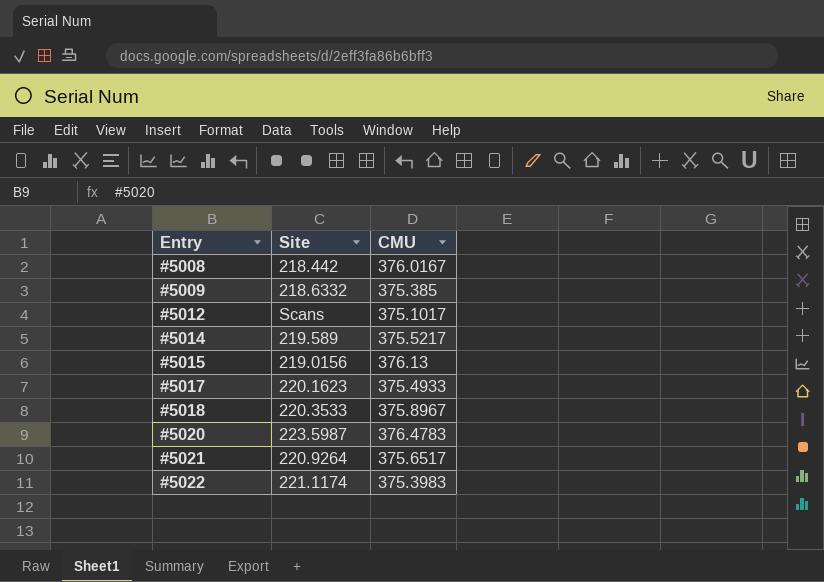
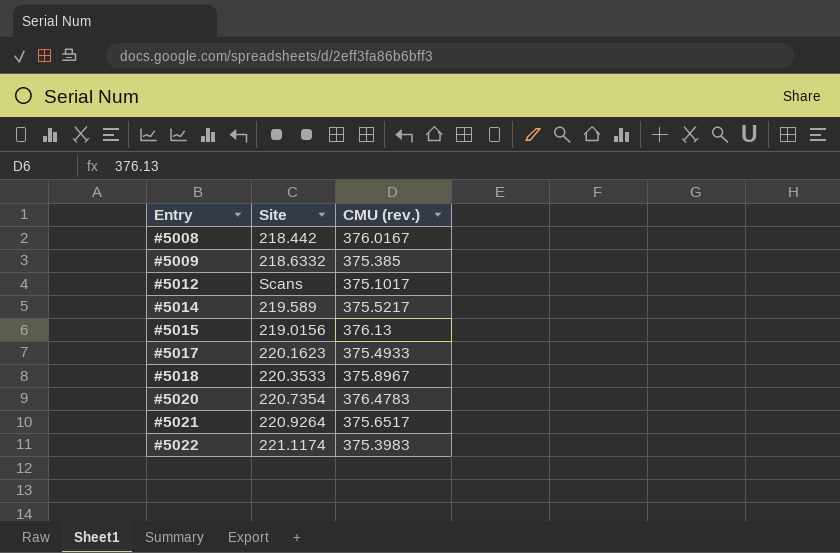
column name: CMU -> CMU (rev.)
#5020 | Site: 223.5987 -> 220.7354

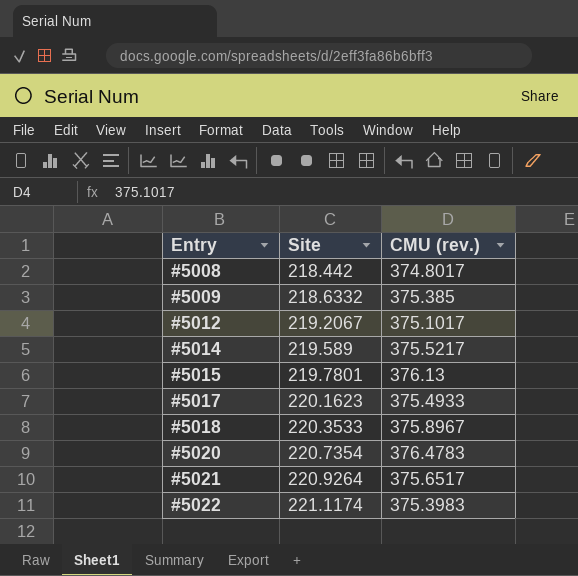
#5008 | CMU (rev.): 376.0167 -> 374.8017
#5012 | Site: Scans -> 219.2067
#5015 | Site: 219.0156 -> 219.7801

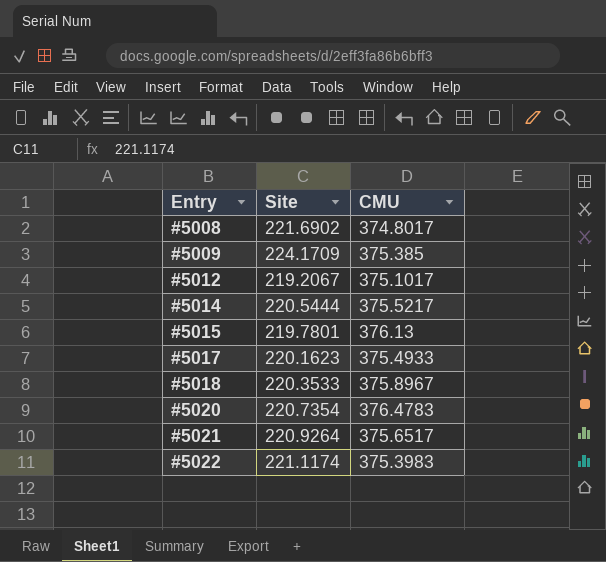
column name: CMU (rev.) -> CMU
#5008 | Site: 218.442 -> 221.6902
#5009 | Site: 218.6332 -> 224.1709
#5014 | Site: 219.589 -> 220.5444

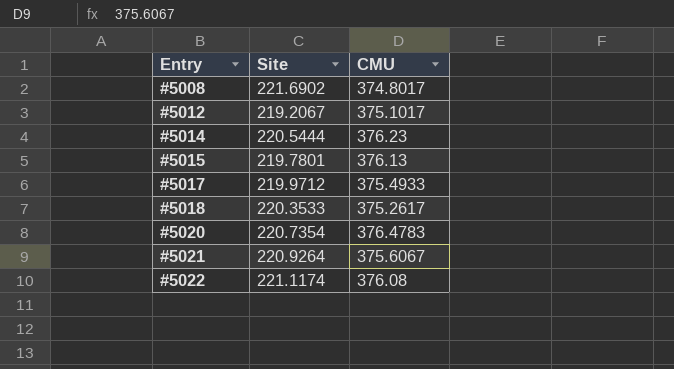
row #5009: 224.1709 | 375.385 -> none
#5014 | CMU: 375.5217 -> 376.23
#5017 | Site: 220.1623 -> 219.9712
#5018 | CMU: 375.8967 -> 375.2617
#5021 | CMU: 375.6517 -> 375.6067
#5022 | CMU: 375.3983 -> 376.08

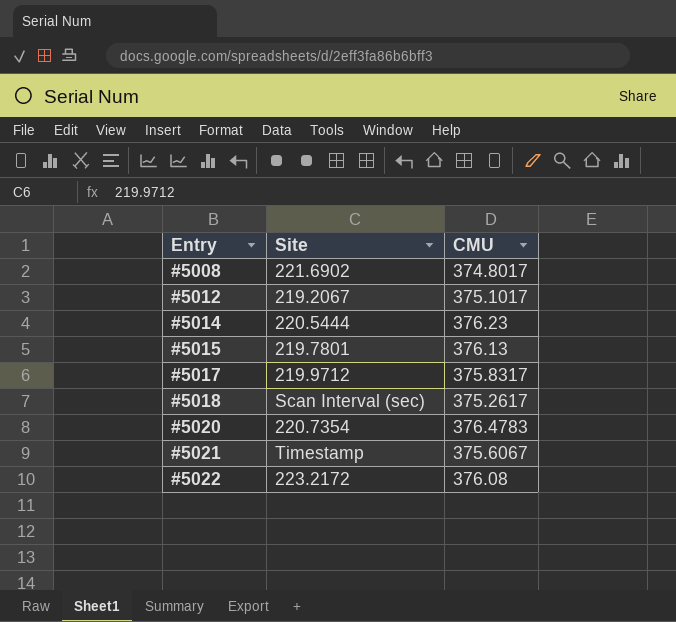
#5017 | CMU: 375.4933 -> 375.8317
#5018 | Site: 220.3533 -> Scan Interval (sec)
#5021 | Site: 220.9264 -> Timestamp
#5022 | Site: 221.1174 -> 223.2172

